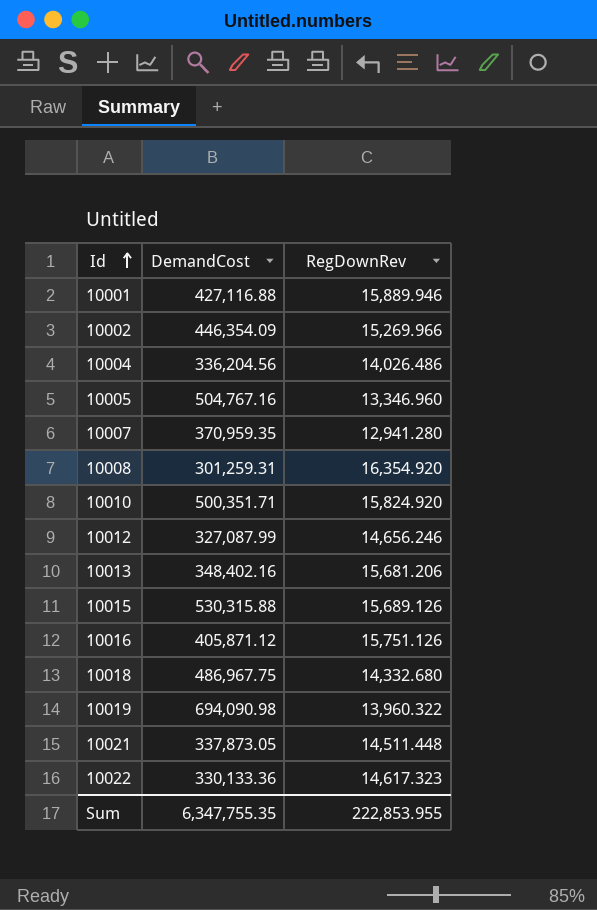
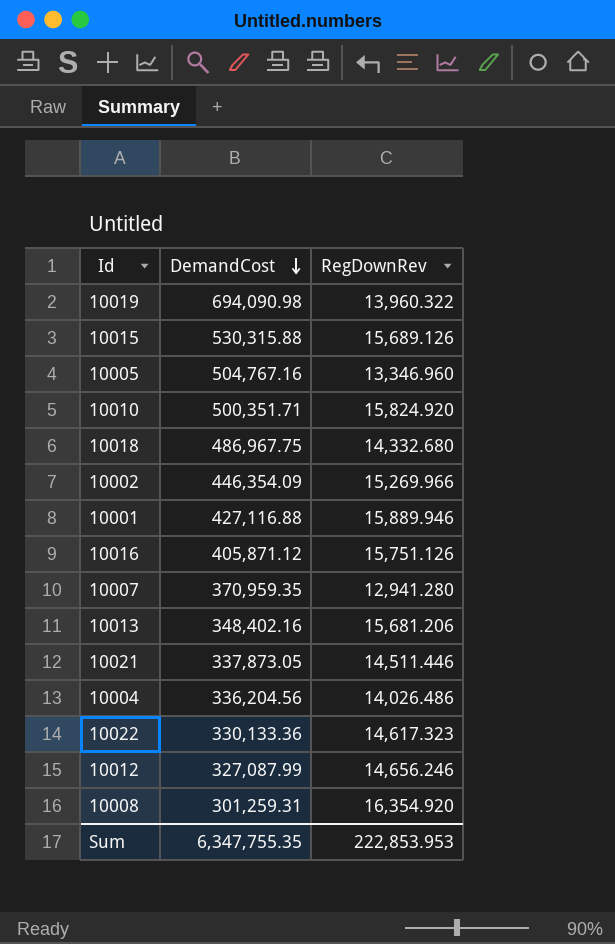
row order: Id ascending -> DemandCost descending
10021 | RegDownRev: 14,511.448 -> 14,511.446
Sum | RegDownRev: 222,853.955 -> 222,853.953

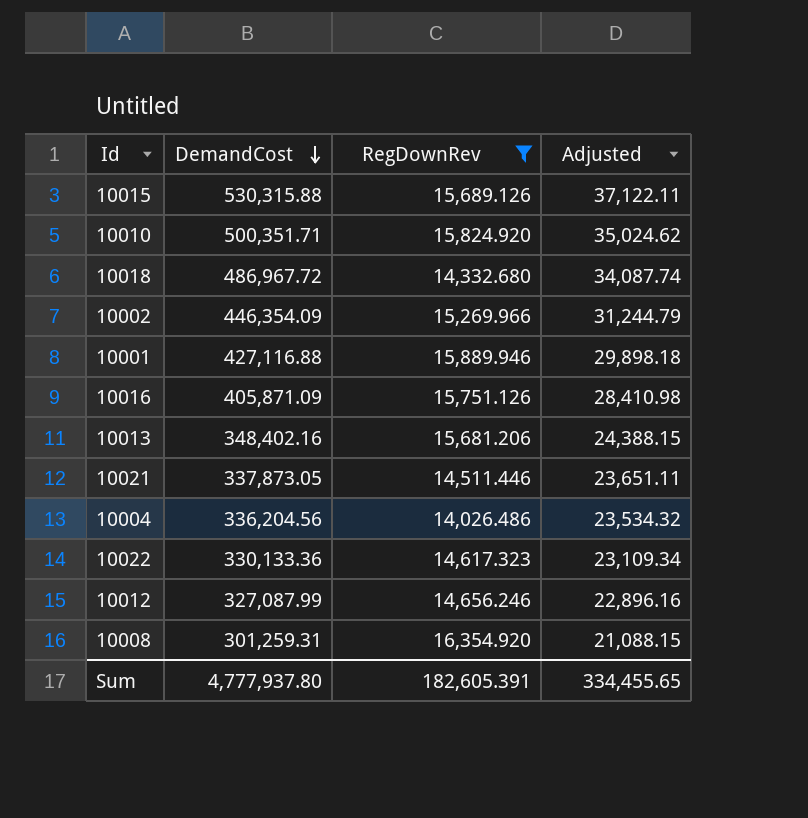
filter: none -> RegDownRev >= 14,026.486
column Adjusted | formula: none -> [DemandCost] * 0.07
10018 | DemandCost: 486,967.75 -> 486,967.72
10016 | DemandCost: 405,871.12 -> 405,871.09
Sum | DemandCost: 6,347,755.35 -> 4,777,937.80
Sum | RegDownRev: 222,853.953 -> 182,605.391

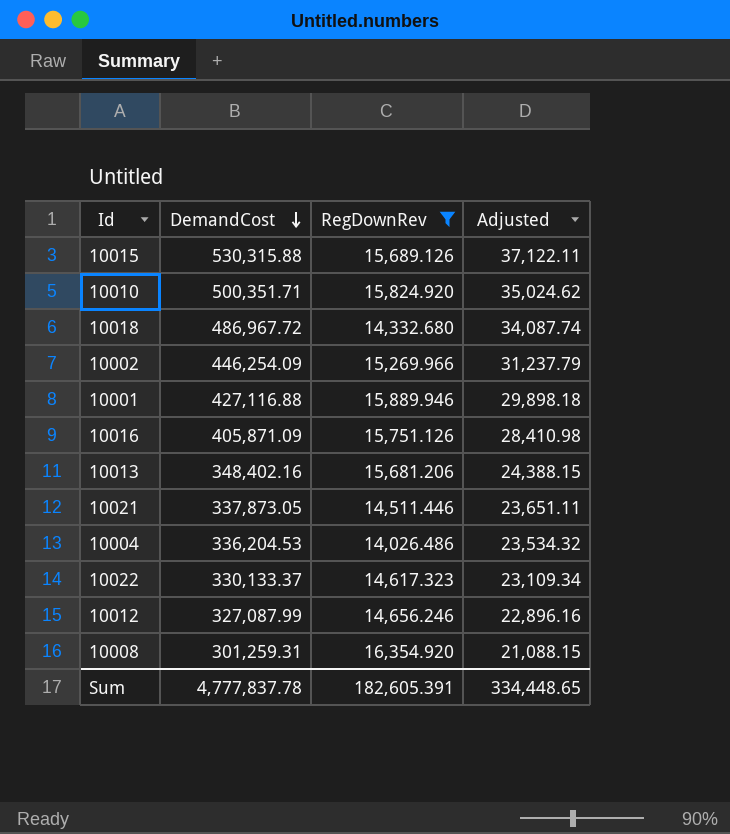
10002 | DemandCost: 446,354.09 -> 446,254.09
10002 | Adjusted: 31,244.79 -> 31,237.79
10004 | DemandCost: 336,204.56 -> 336,204.53
10022 | DemandCost: 330,133.36 -> 330,133.37
Sum | DemandCost: 4,777,937.80 -> 4,777,837.78
Sum | Adjusted: 334,455.65 -> 334,448.65

